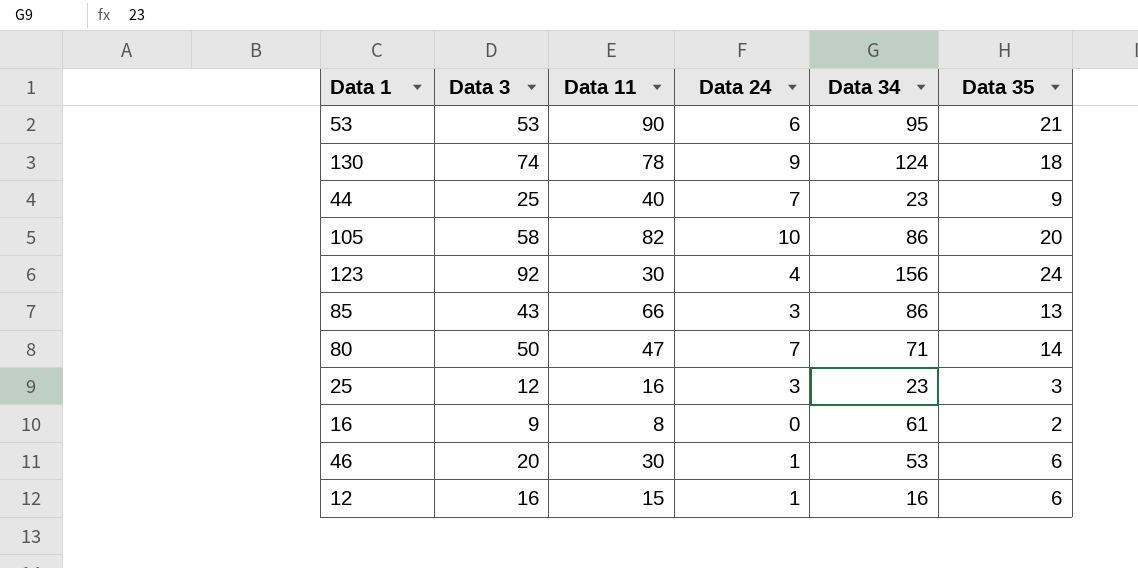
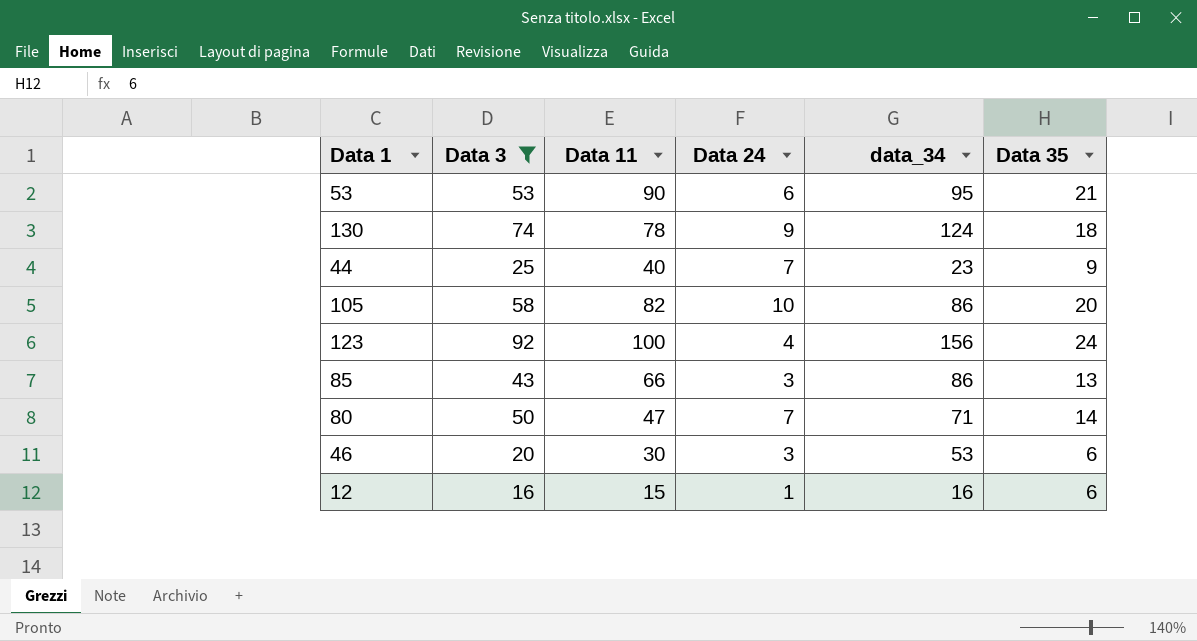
filter: none -> Data 3 >= 16
column name: Data 34 -> data_34
123 | Data 11: 30 -> 100
46 | Data 24: 1 -> 3

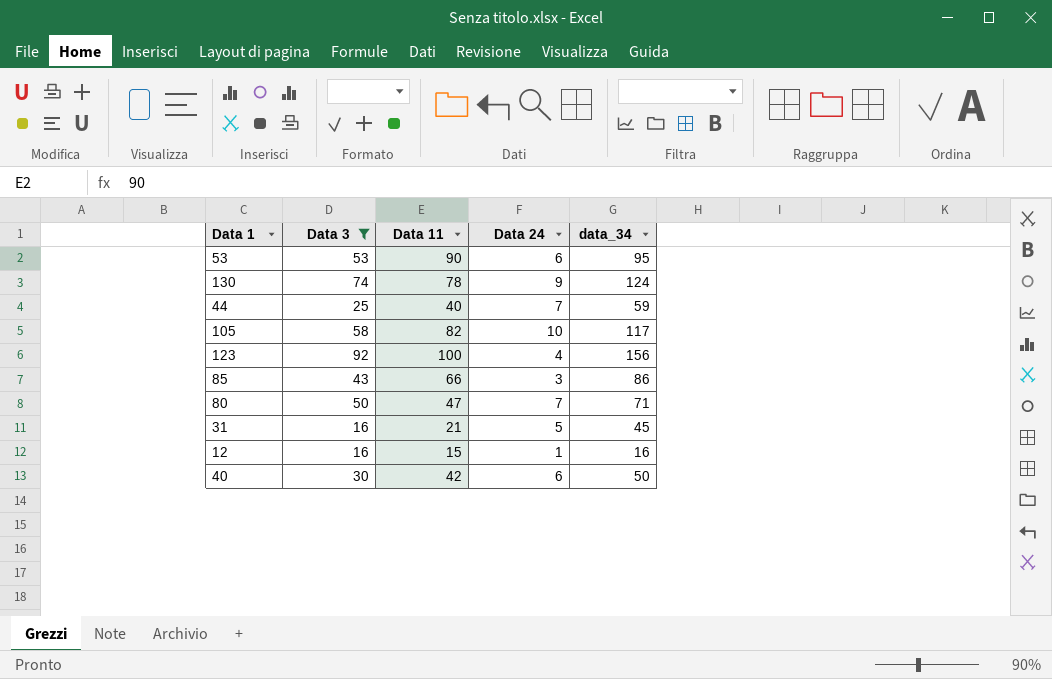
column Data 35 | position: 6 -> none
row 46: 20 | 30 | 3 | 53 | 6 -> none
44 | data_34: 23 -> 59
105 | data_34: 86 -> 117
row 31: none -> 16 | 21 | 5 | 45
row 40: none -> 30 | 42 | 6 | 50

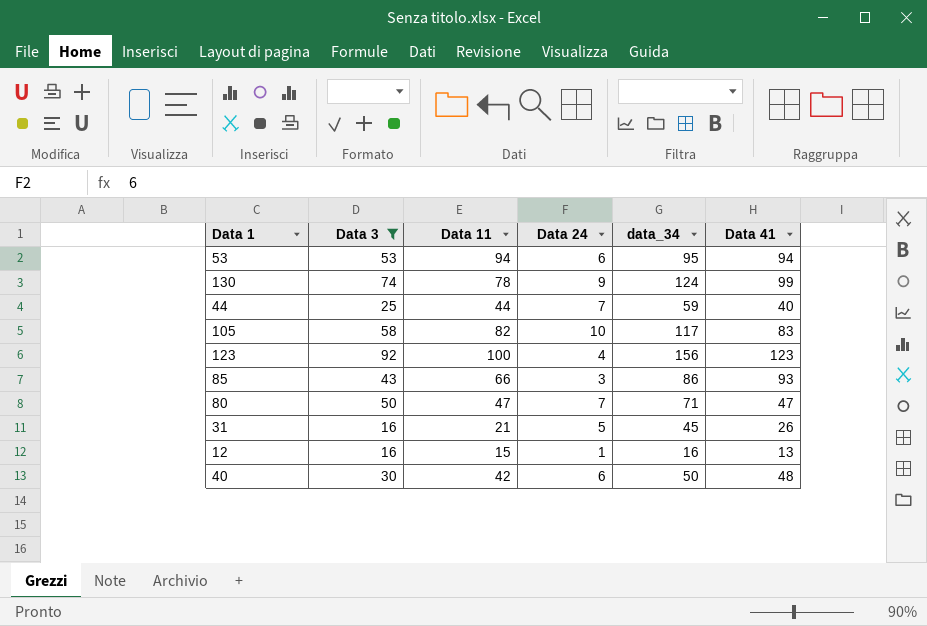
column Data 41 | position: none -> 6
53 | Data 11: 90 -> 94
44 | Data 11: 40 -> 44

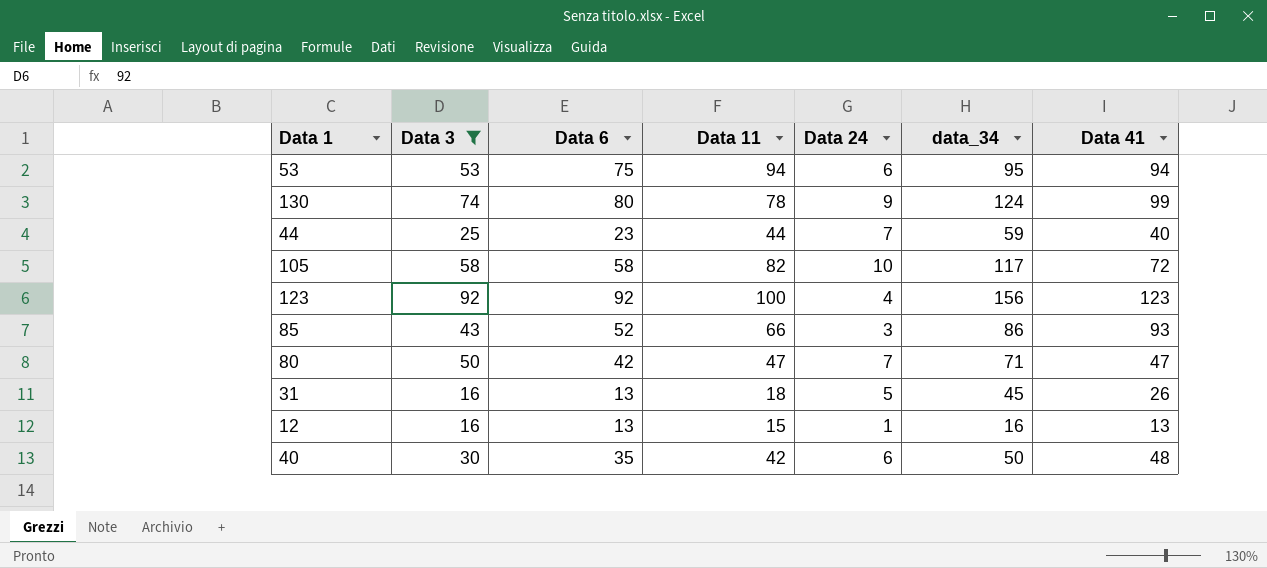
column Data 6 | position: none -> 3
105 | Data 41: 83 -> 72
31 | Data 11: 21 -> 18

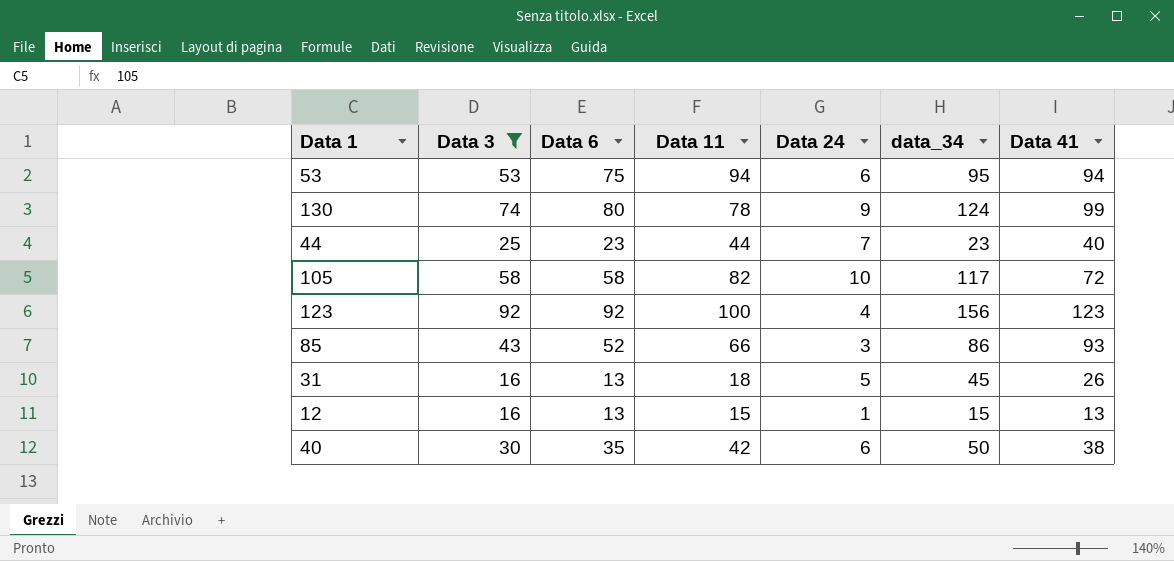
row 80: 50 | 42 | 47 | 7 | 71 | 47 -> none
44 | data_34: 59 -> 23
12 | data_34: 16 -> 15
40 | Data 41: 48 -> 38

